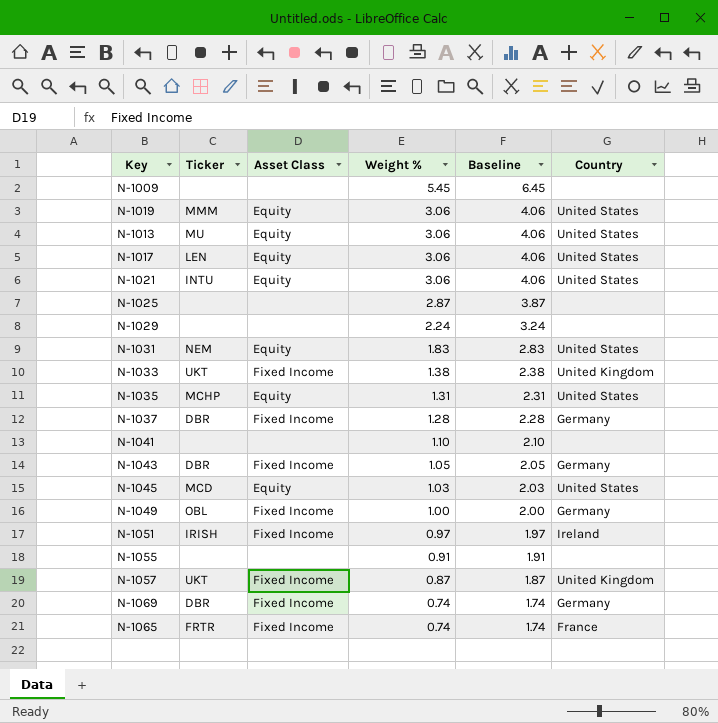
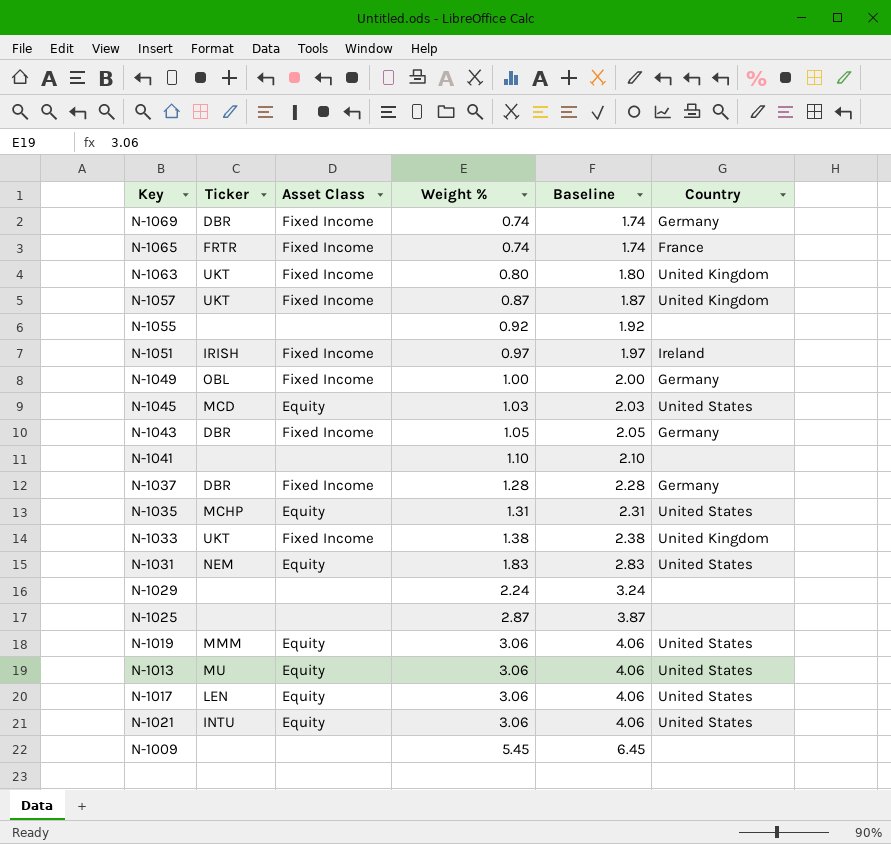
row order: Weight % descending -> Weight % ascending
row N-1063: none -> UKT | Fixed Income | 0.80 | 1.80 | United Kingdom
N-1055 | Weight %: 0.91 -> 0.92
N-1055 | Baseline: 1.91 -> 1.92

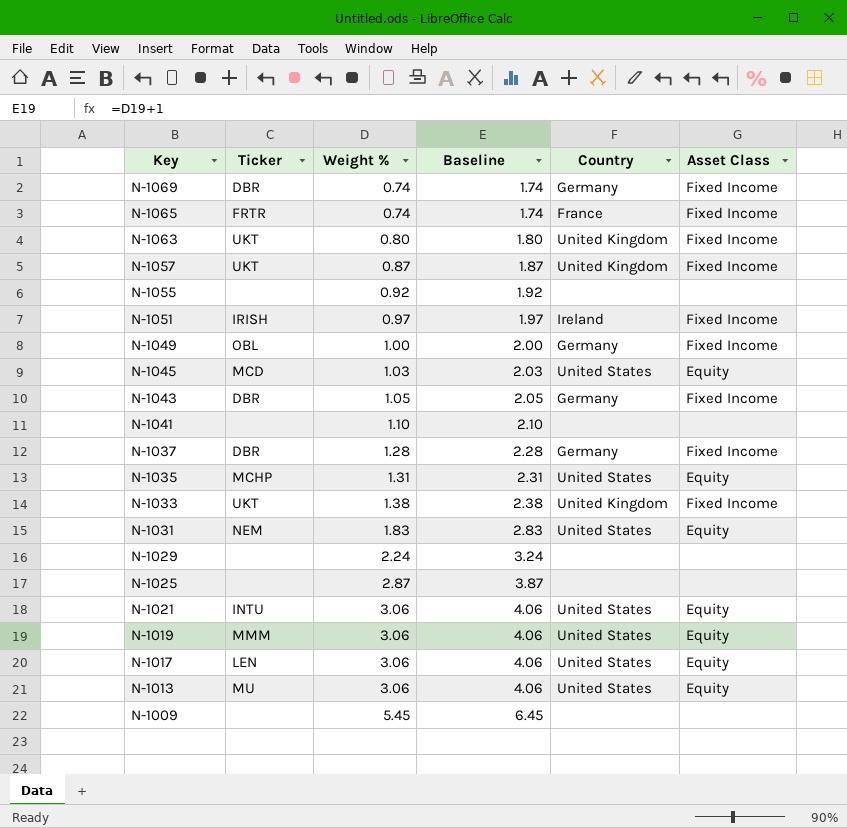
row order: Weight % ascending -> Key descending
column Asset Class | position: 3 -> 6

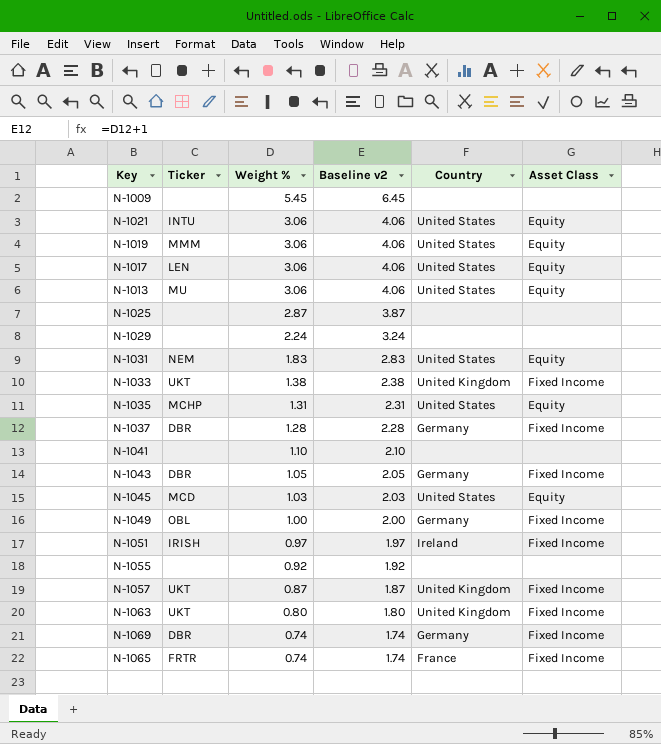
row order: Key descending -> Weight % descending
column name: Baseline -> Baseline v2

